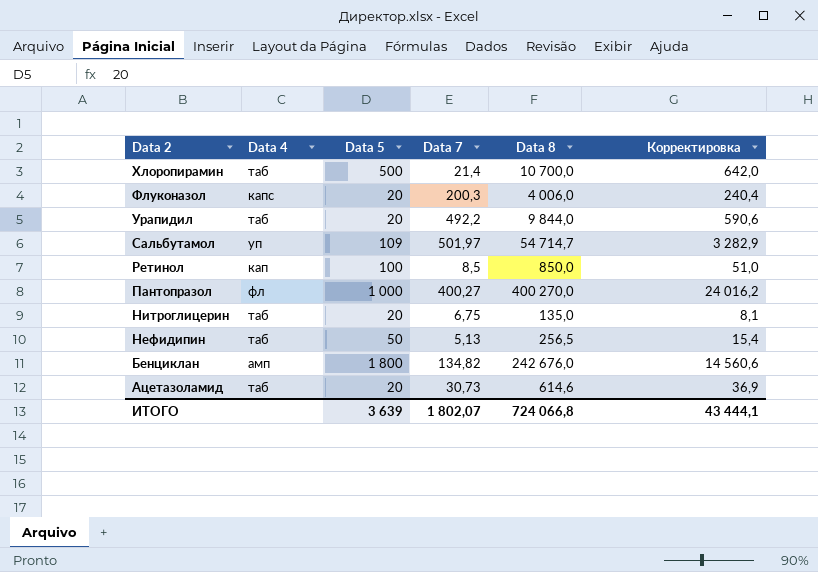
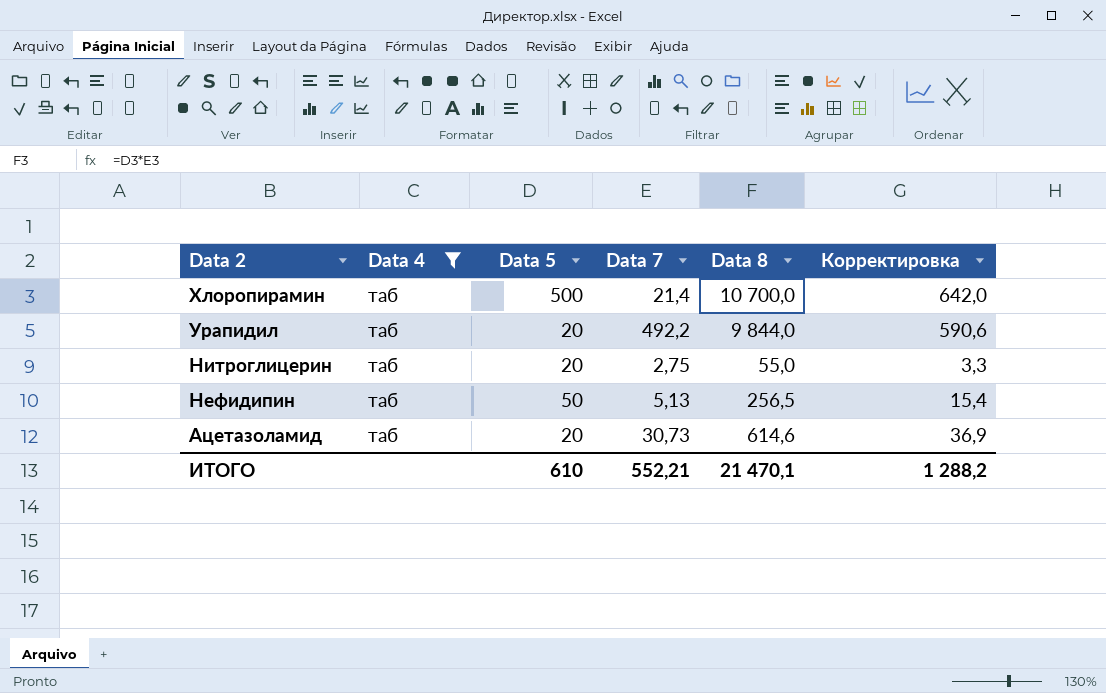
filter: none -> Data 4 = таб
Нитроглицерин | Data 7: 6,75 -> 2,75
Нитроглицерин | Data 8: 135,0 -> 55,0
Нитроглицерин | Корректировка: 8,1 -> 3,3
ИТОГО | Data 5: 3 639 -> 610
ИТОГО | Data 7: 1 802,07 -> 552,21
ИТОГО | Data 8: 724 066,8 -> 21 470,1
ИТОГО | Корректировка: 43 444,1 -> 1 288,2

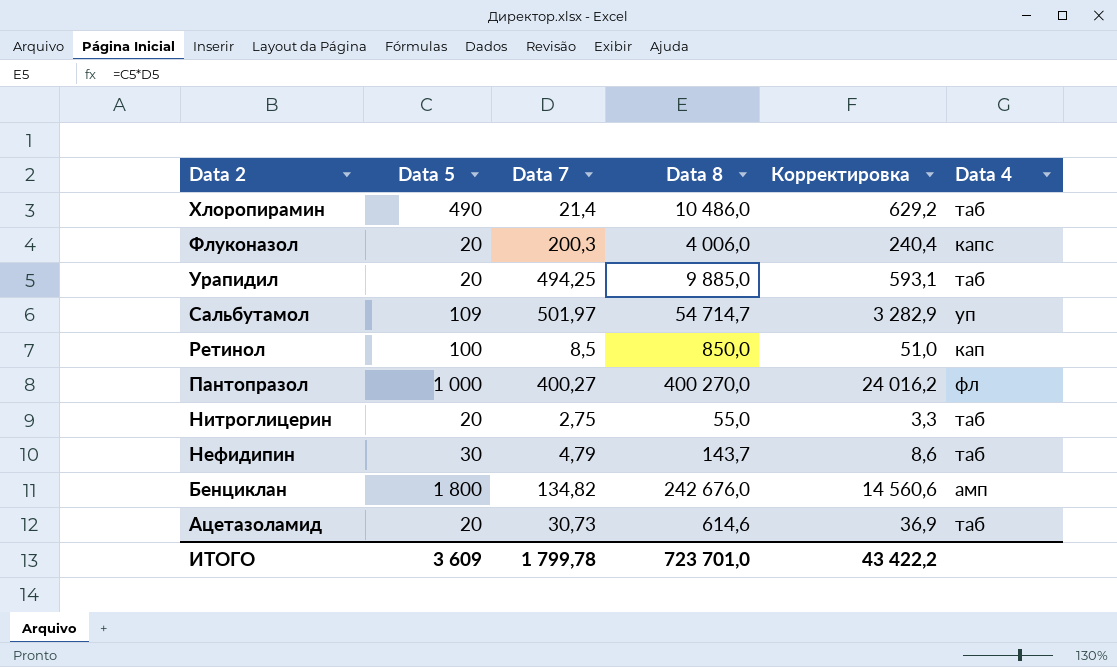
filter: Data 4 = таб -> none
column Data 4 | position: 2 -> 6
Хлоропирамин | Data 5: 500 -> 490
Хлоропирамин | Data 8: 10 700,0 -> 10 486,0
Хлоропирамин | Корректировка: 642,0 -> 629,2
Урапидил | Data 7: 492,2 -> 494,25
Урапидил | Data 8: 9 844,0 -> 9 885,0
Урапидил | Корректировка: 590,6 -> 593,1
Нефидипин | Data 5: 50 -> 30
Нефидипин | Data 7: 5,13 -> 4,79
Нефидипин | Data 8: 256,5 -> 143,7
Нефидипин | Корректировка: 15,4 -> 8,6
ИТОГО | Data 5: 610 -> 3 609
ИТОГО | Data 7: 552,21 -> 1 799,78
ИТОГО | Data 8: 21 470,1 -> 723 701,0
ИТОГО | Корректировка: 1 288,2 -> 43 422,2

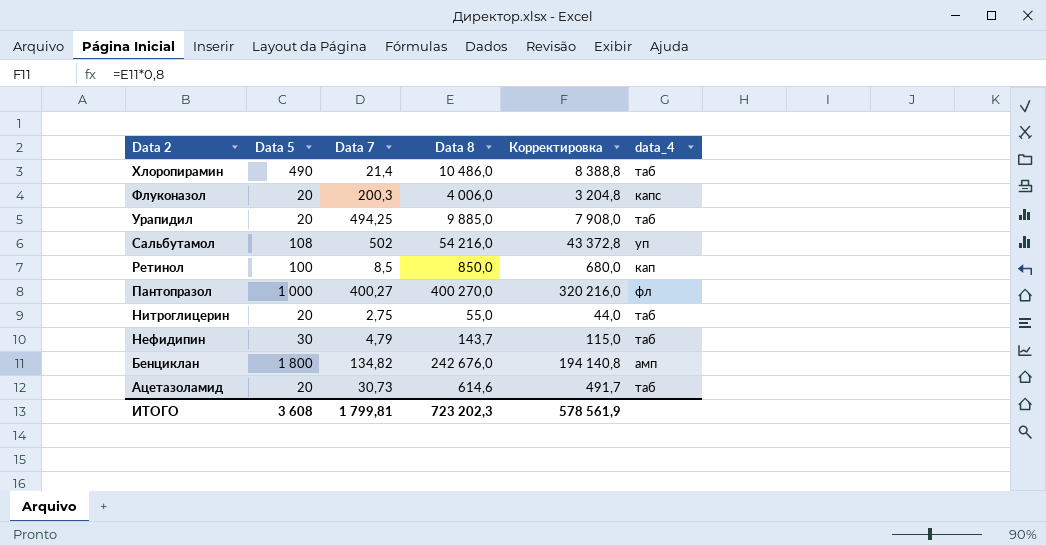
column Корректировка | formula: [Data 8] * 0,06 -> [Data 8] * 0,8
column name: Data 4 -> data_4
Сальбутамол | Data 5: 109 -> 108
Сальбутамол | Data 7: 501,97 -> 502
Сальбутамол | Data 8: 54 714,7 -> 54 216,0
ИТОГО | Data 5: 3 609 -> 3 608
ИТОГО | Data 7: 1 799,78 -> 1 799,81
ИТОГО | Data 8: 723 701,0 -> 723 202,3
ИТОГО | Корректировка: 43 422,2 -> 578 561,9

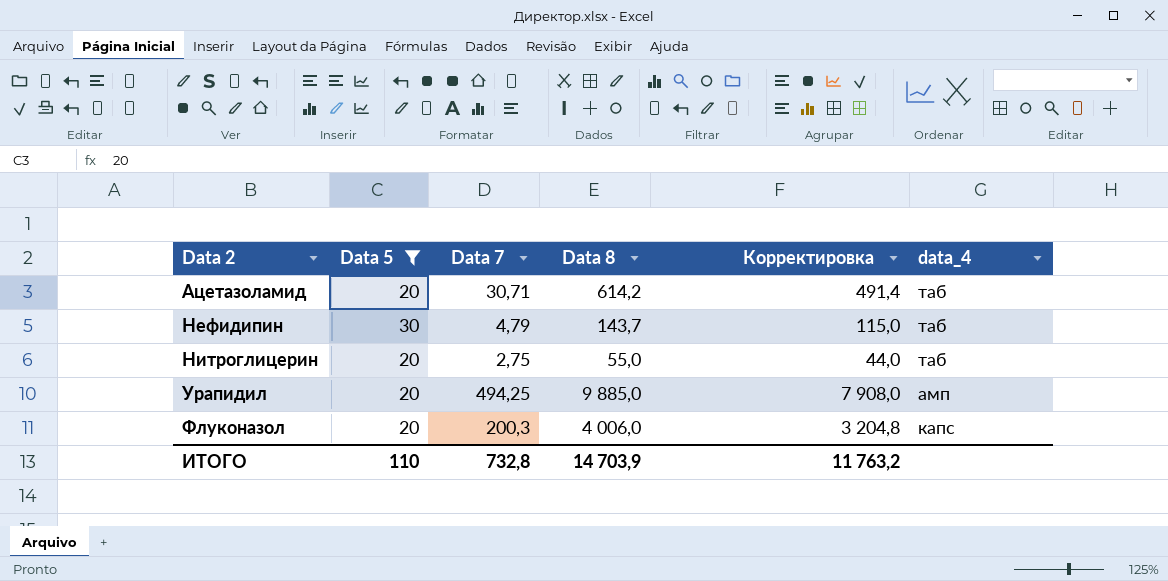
filter: none -> Data 5 <= 30
row order: Data 2 descending -> Data 2 ascending
Ацетазоламид | Data 7: 30,73 -> 30,71
Ацетазоламид | Data 8: 614,6 -> 614,2
Ацетазоламид | Корректировка: 491,7 -> 491,4
Урапидил | data_4: таб -> амп
ИТОГО | Data 5: 3 608 -> 110
ИТОГО | Data 7: 1 799,81 -> 732,8
ИТОГО | Data 8: 723 202,3 -> 14 703,9
ИТОГО | Корректировка: 578 561,9 -> 11 763,2

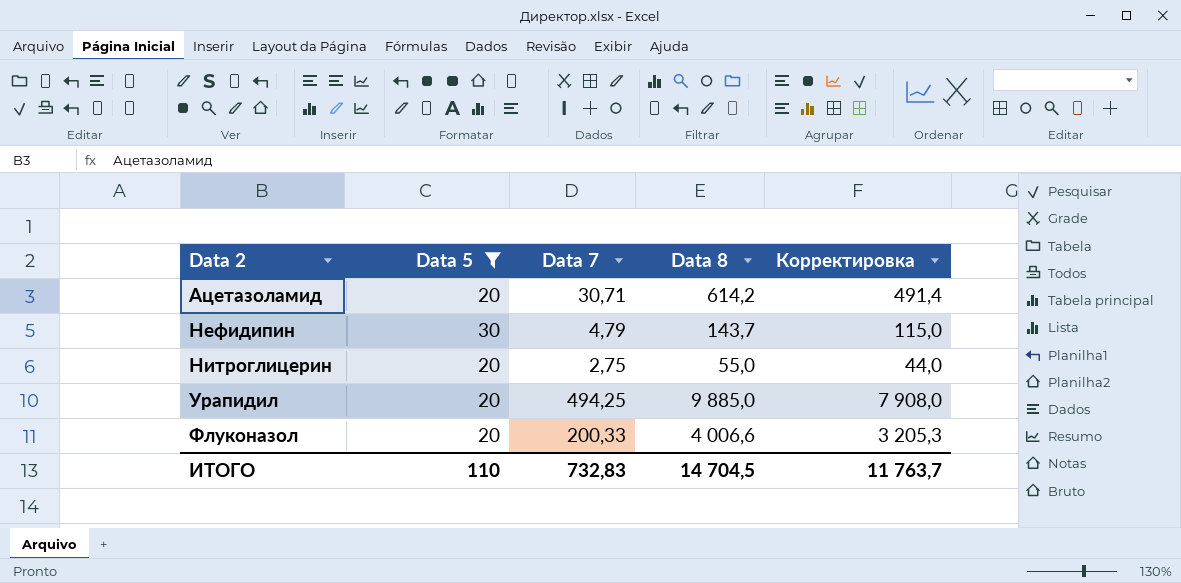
column data_4 | position: 6 -> none
Флуконазол | Data 7: 200,3 -> 200,33
Флуконазол | Data 8: 4 006,0 -> 4 006,6
Флуконазол | Корректировка: 3 204,8 -> 3 205,3
ИТОГО | Data 7: 732,8 -> 732,83
ИТОГО | Data 8: 14 703,9 -> 14 704,5
ИТОГО | Корректировка: 11 763,2 -> 11 763,7

